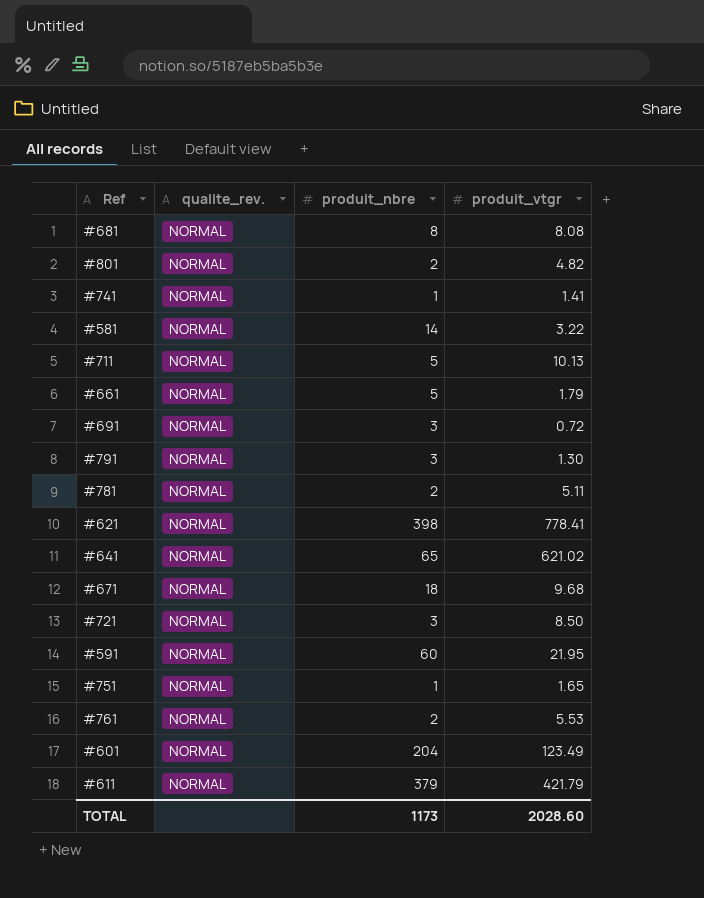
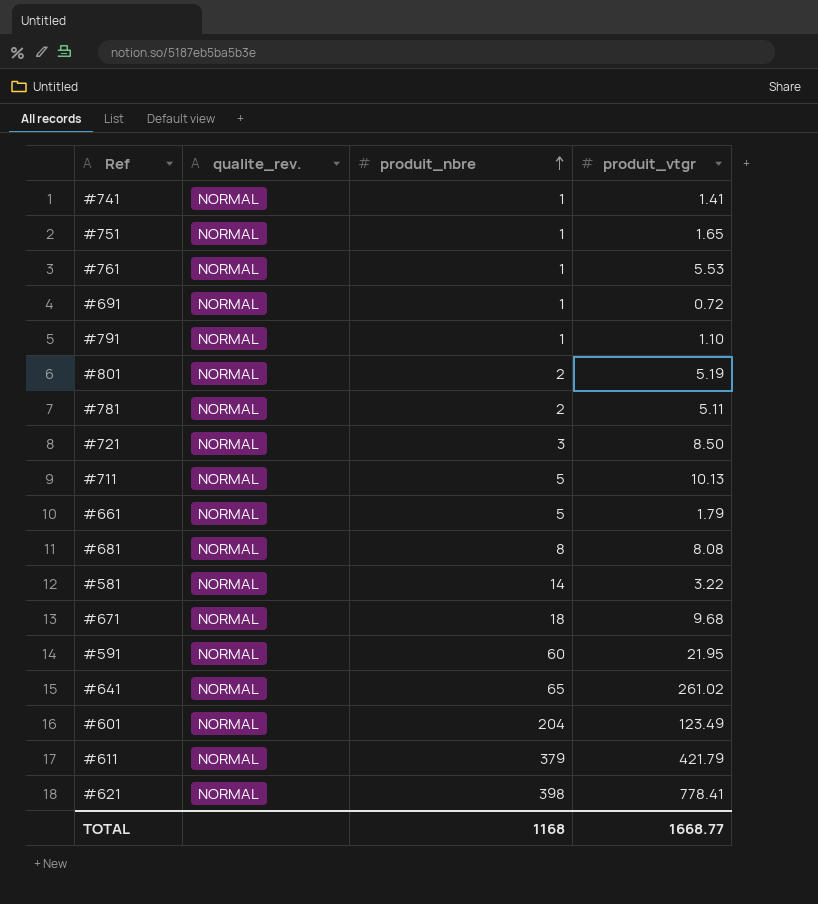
row order: none -> produit_nbre ascending
#761 | produit_nbre: 2 -> 1
#691 | produit_nbre: 3 -> 1
#791 | produit_nbre: 3 -> 1
#791 | produit_vtgr: 1.30 -> 1.10
#801 | produit_vtgr: 4.82 -> 5.19
#641 | produit_vtgr: 621.02 -> 261.02
TOTAL | produit_nbre: 1173 -> 1168
TOTAL | produit_vtgr: 2028.60 -> 1668.77

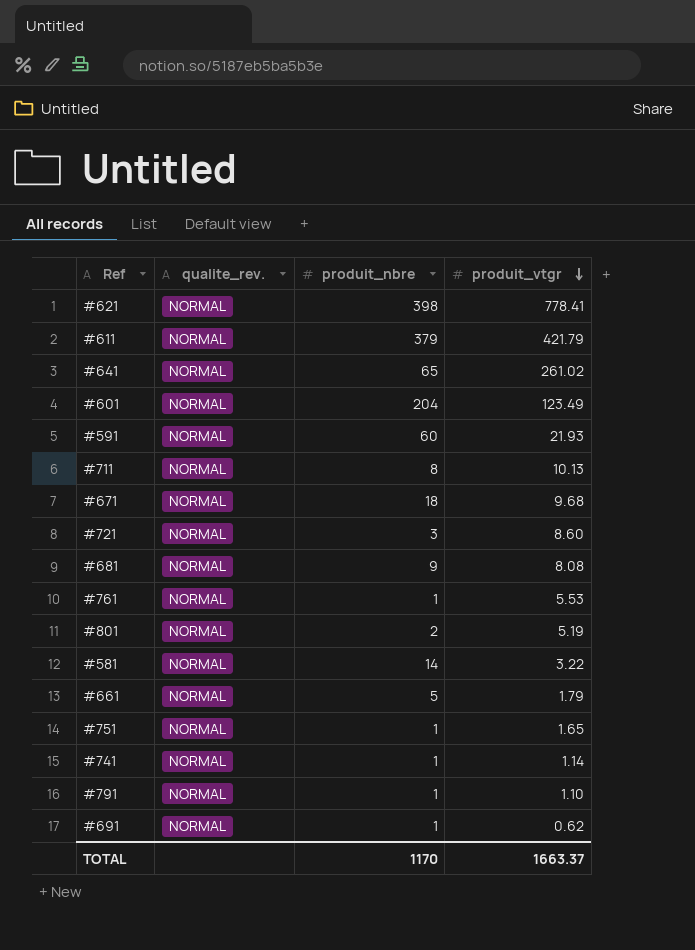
row order: produit_nbre ascending -> produit_vtgr descending
row #781: NORMAL | 2 | 5.11 -> none
#591 | produit_vtgr: 21.95 -> 21.93
#711 | produit_nbre: 5 -> 8
#721 | produit_vtgr: 8.50 -> 8.60
#681 | produit_nbre: 8 -> 9
#741 | produit_vtgr: 1.41 -> 1.14
#691 | produit_vtgr: 0.72 -> 0.62
TOTAL | produit_nbre: 1168 -> 1170
TOTAL | produit_vtgr: 1668.77 -> 1663.37

